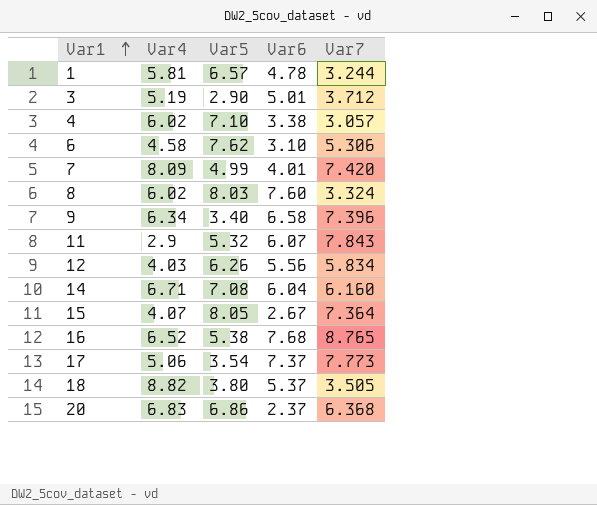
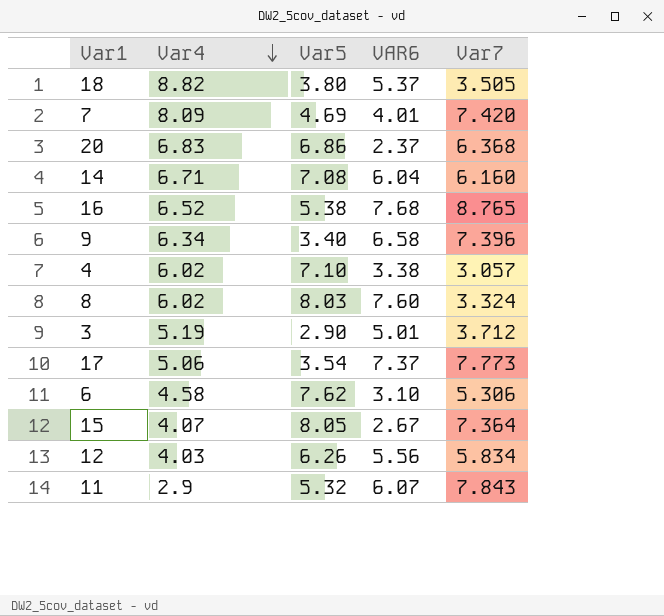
row order: Var1 ascending -> Var4 descending
column name: Var6 -> VAR6
row 1: 5.81 | 6.57 | 4.78 | 3.244 -> none
7 | Var5: 4.99 -> 4.69

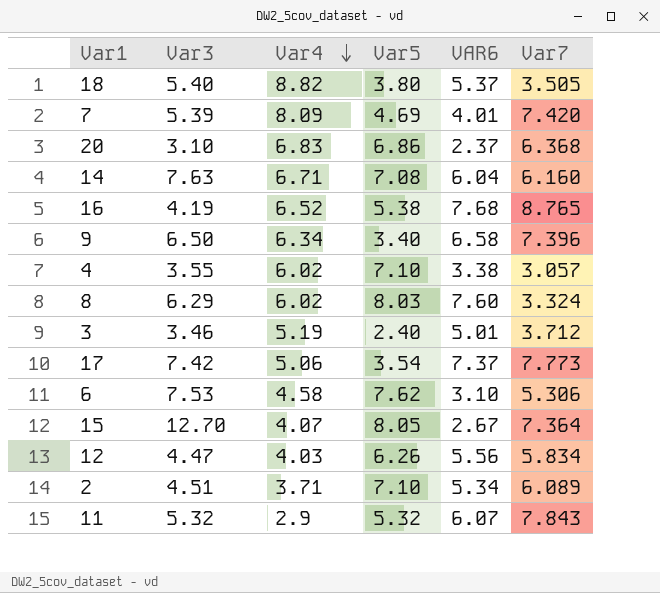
column Var3 | position: none -> 2
3 | Var5: 2.90 -> 2.40
row 2: none -> 4.51 | 3.71 | 7.10 | 5.34 | 6.089

